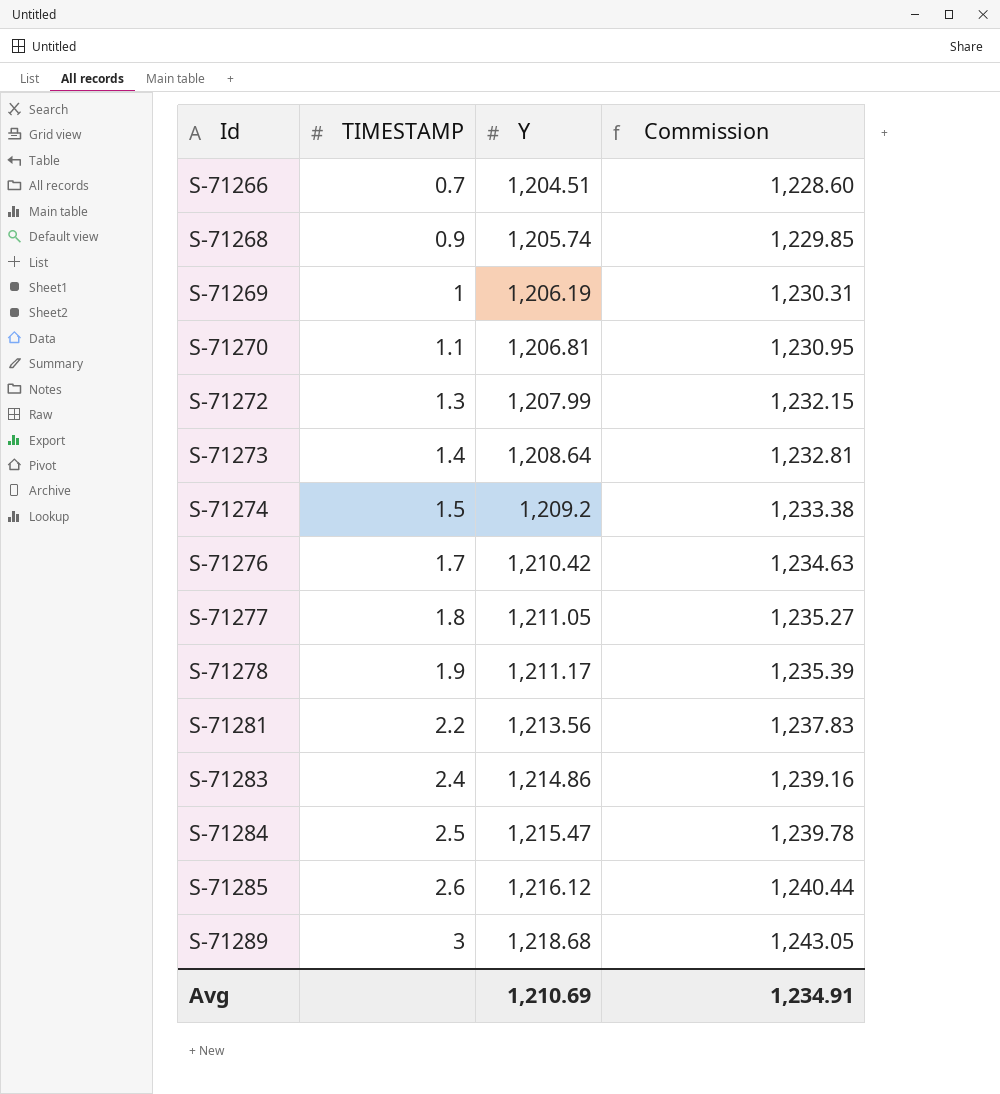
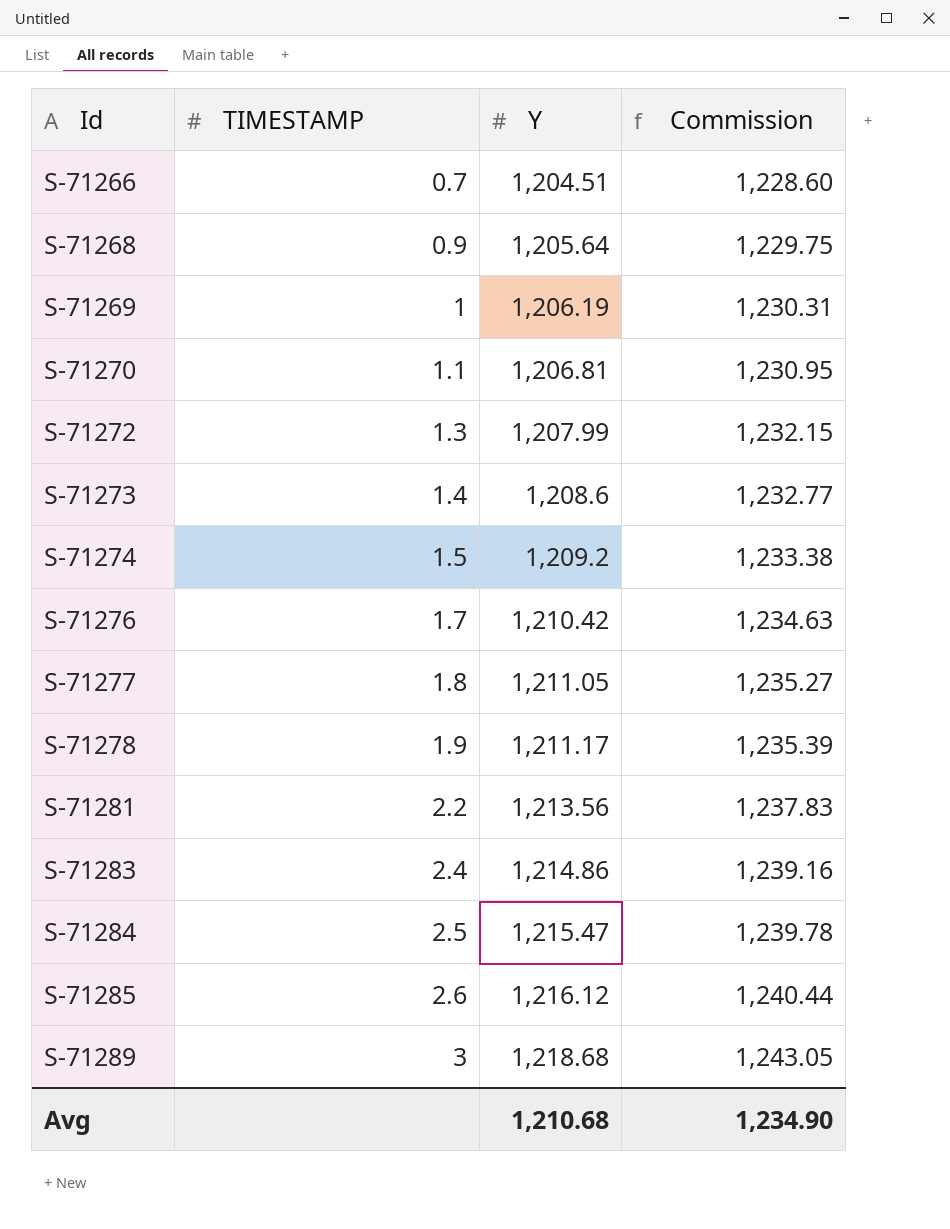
S-71268 | Y: 1,205.74 -> 1,205.64
S-71268 | Commission: 1,229.85 -> 1,229.75
S-71273 | Y: 1,208.64 -> 1,208.6
S-71273 | Commission: 1,232.81 -> 1,232.77
Avg | Y: 1,210.69 -> 1,210.68
Avg | Commission: 1,234.91 -> 1,234.90

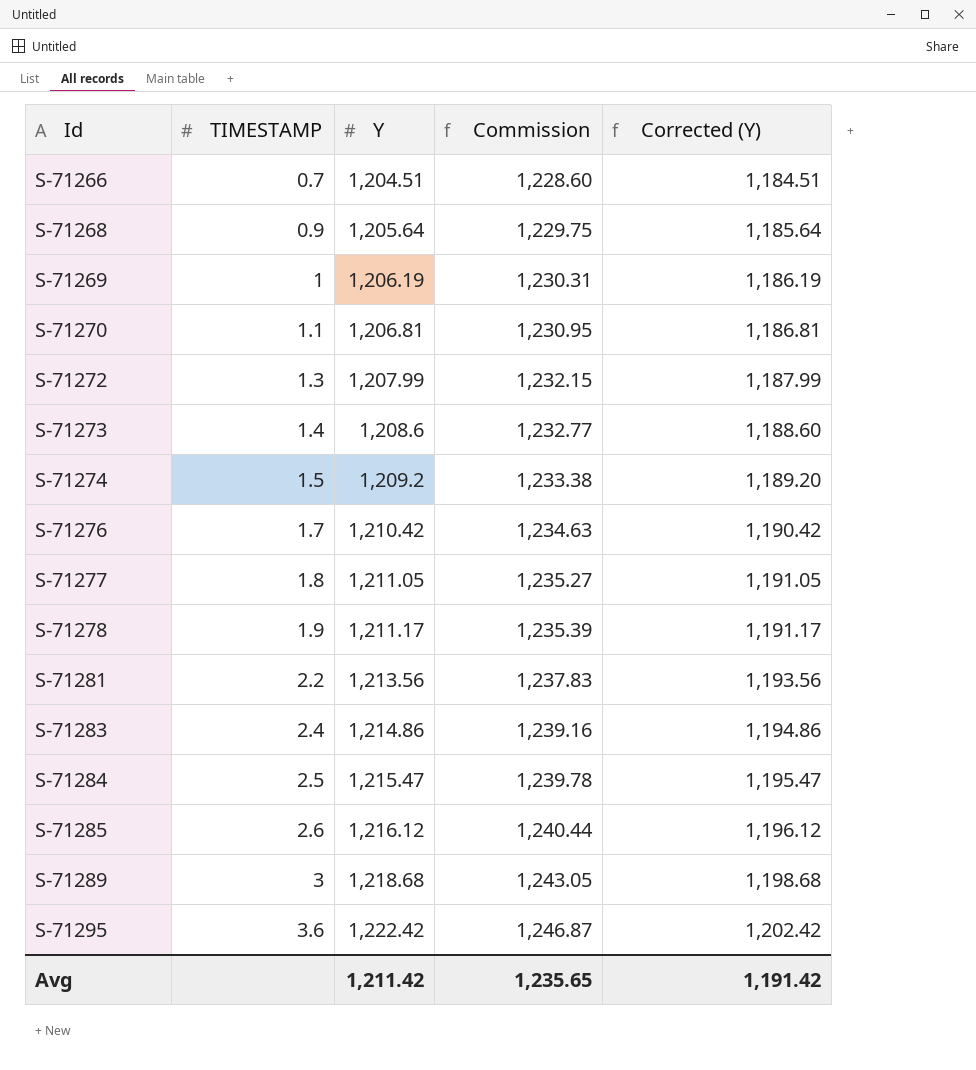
column Corrected (Y) | formula: none -> [Y] - 20
row S-71295: none -> 3.6 | 1,222.42 | 1,246.87 | 1,202.42
Avg | Y: 1,210.68 -> 1,211.42
Avg | Commission: 1,234.90 -> 1,235.65

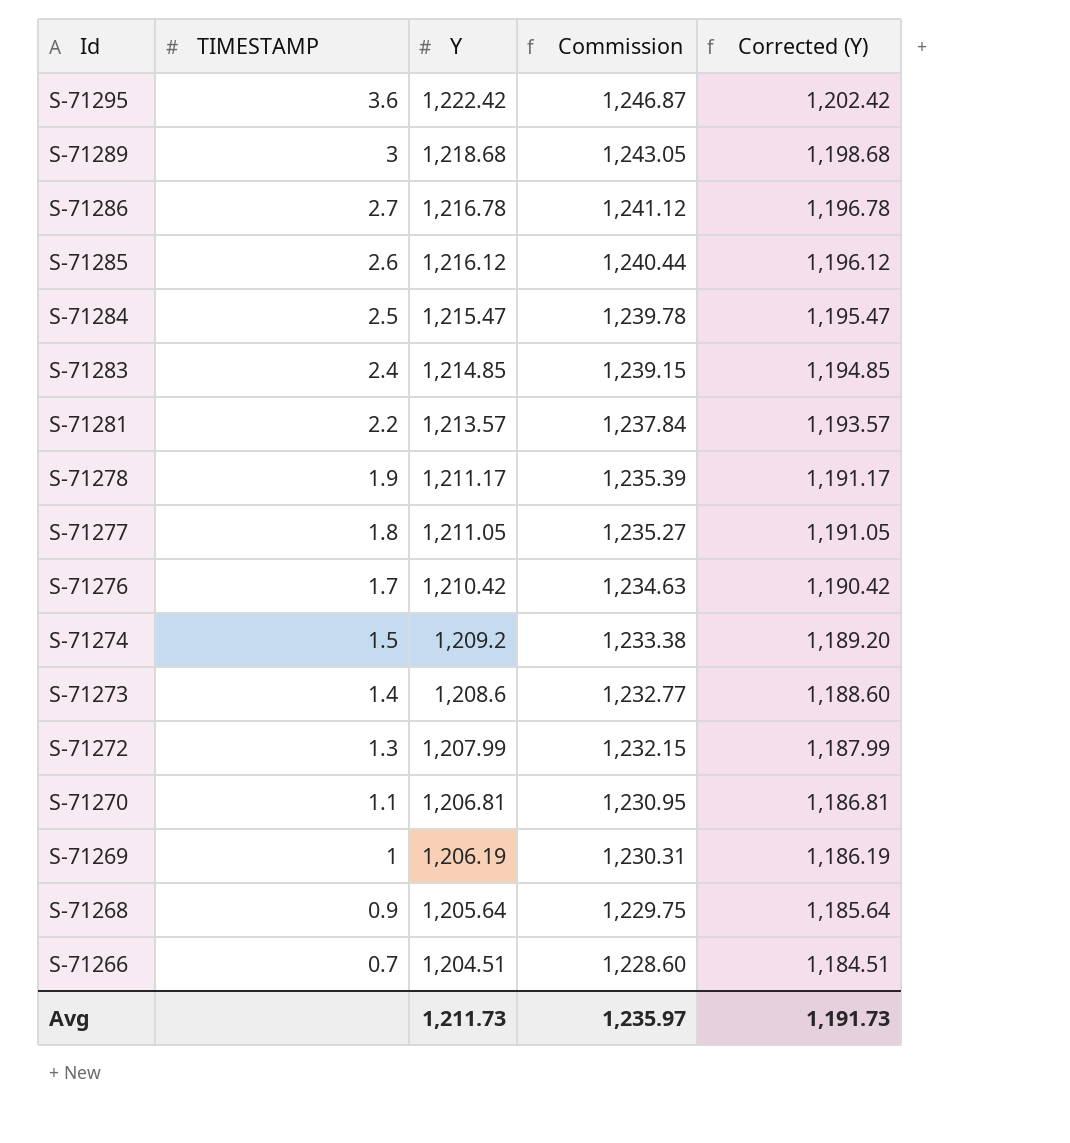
row order: Id ascending -> Id descending
row S-71286: none -> 2.7 | 1,216.78 | 1,241.12 | 1,196.78
S-71283 | Y: 1,214.86 -> 1,214.85
S-71283 | Commission: 1,239.16 -> 1,239.15
S-71283 | Corrected (Y): 1,194.86 -> 1,194.85
S-71281 | Y: 1,213.56 -> 1,213.57
S-71281 | Commission: 1,237.83 -> 1,237.84
S-71281 | Corrected (Y): 1,193.56 -> 1,193.57
Avg | Y: 1,211.42 -> 1,211.73
Avg | Commission: 1,235.65 -> 1,235.97
Avg | Corrected (Y): 1,191.42 -> 1,191.73

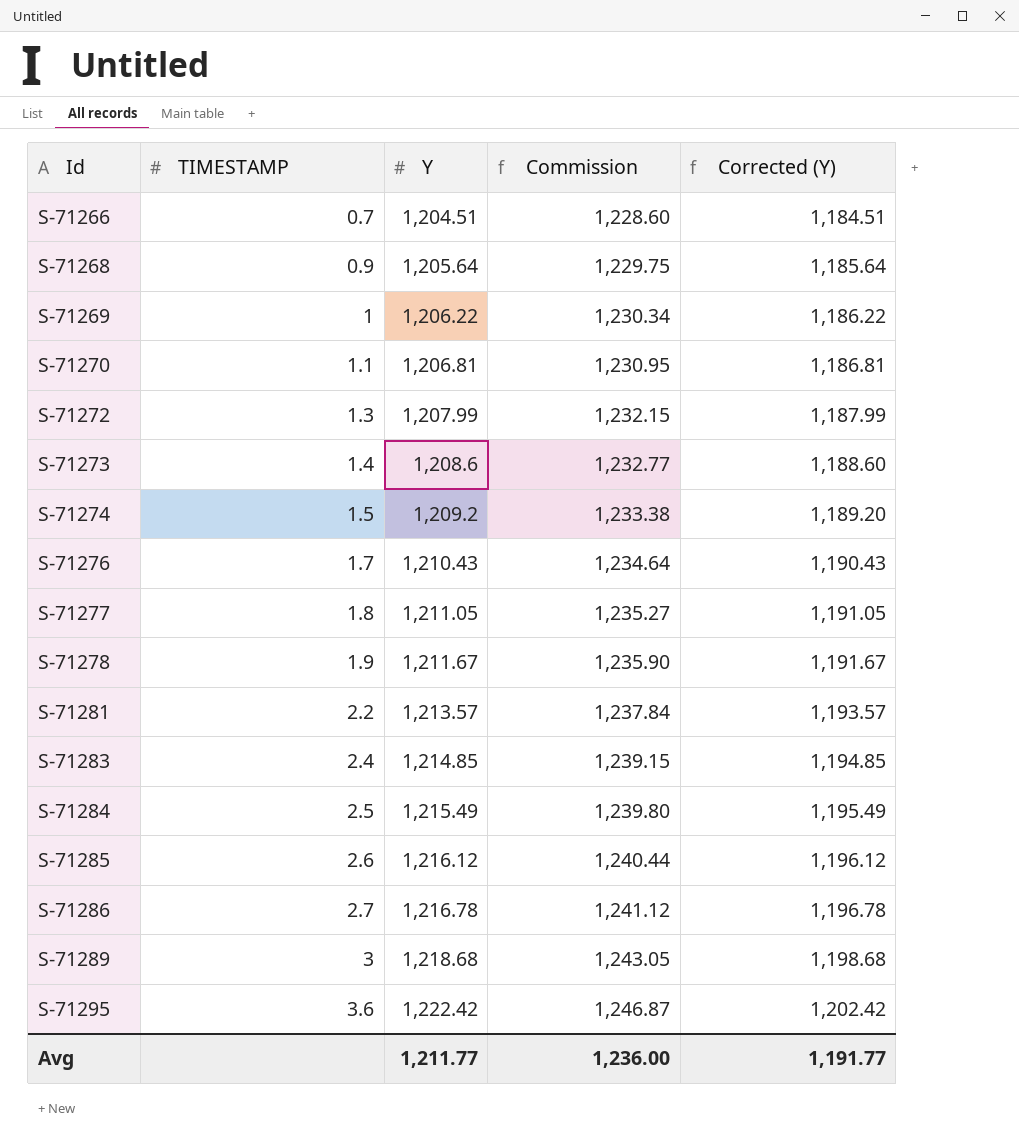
row order: Id descending -> Id ascending
S-71269 | Y: 1,206.19 -> 1,206.22
S-71269 | Commission: 1,230.31 -> 1,230.34
S-71269 | Corrected (Y): 1,186.19 -> 1,186.22
S-71276 | Y: 1,210.42 -> 1,210.43
S-71276 | Commission: 1,234.63 -> 1,234.64
S-71276 | Corrected (Y): 1,190.42 -> 1,190.43
S-71278 | Y: 1,211.17 -> 1,211.67
S-71278 | Commission: 1,235.39 -> 1,235.90
S-71278 | Corrected (Y): 1,191.17 -> 1,191.67
S-71284 | Y: 1,215.47 -> 1,215.49
S-71284 | Commission: 1,239.78 -> 1,239.80
S-71284 | Corrected (Y): 1,195.47 -> 1,195.49
Avg | Y: 1,211.73 -> 1,211.77
Avg | Commission: 1,235.97 -> 1,236.00
Avg | Corrected (Y): 1,191.73 -> 1,191.77

